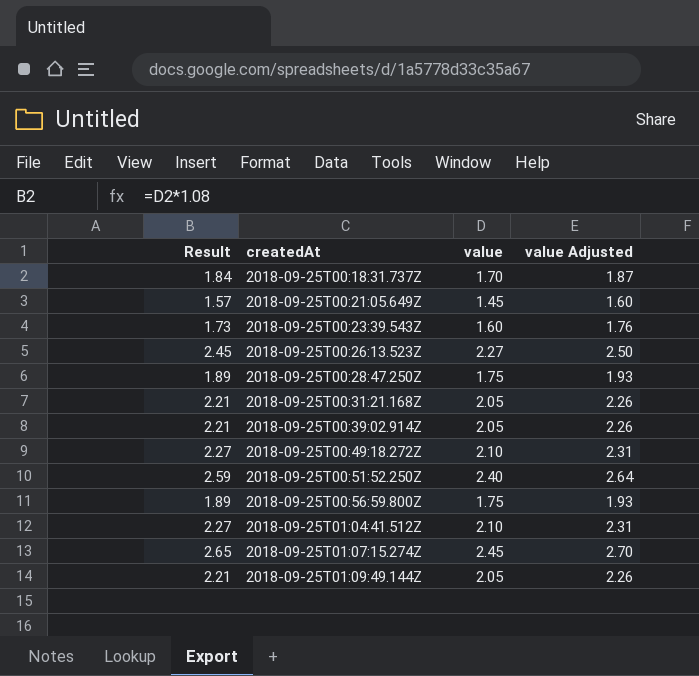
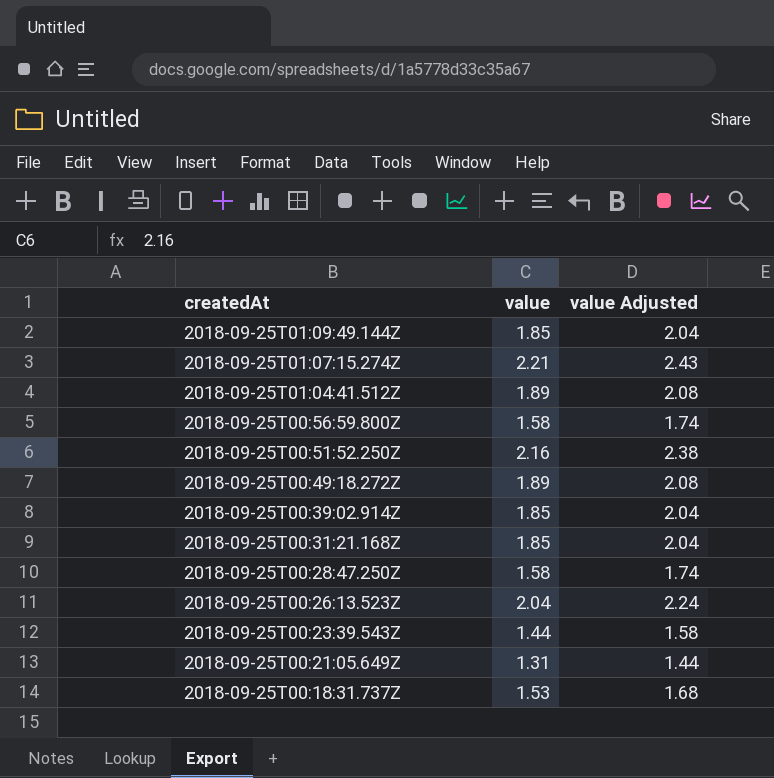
row order: createdAt ascending -> createdAt descending
column Result | formula: [value] * 1.08 -> none
2018-09-25T01:09:49.144Z | value: 2.05 -> 1.85
2018-09-25T01:09:49.144Z | value Adjusted: 2.26 -> 2.04
2018-09-25T01:07:15.274Z | value: 2.45 -> 2.21
2018-09-25T01:07:15.274Z | value Adjusted: 2.70 -> 2.43
2018-09-25T01:04:41.512Z | value: 2.10 -> 1.89
2018-09-25T01:04:41.512Z | value Adjusted: 2.31 -> 2.08
2018-09-25T00:56:59.800Z | value: 1.75 -> 1.58
2018-09-25T00:56:59.800Z | value Adjusted: 1.93 -> 1.74
2018-09-25T00:51:52.250Z | value: 2.40 -> 2.16
2018-09-25T00:51:52.250Z | value Adjusted: 2.64 -> 2.38
2018-09-25T00:49:18.272Z | value: 2.10 -> 1.89
2018-09-25T00:49:18.272Z | value Adjusted: 2.31 -> 2.08
2018-09-25T00:39:02.914Z | value: 2.05 -> 1.85
2018-09-25T00:39:02.914Z | value Adjusted: 2.26 -> 2.04
2018-09-25T00:31:21.168Z | value: 2.05 -> 1.85
2018-09-25T00:31:21.168Z | value Adjusted: 2.26 -> 2.04
2018-09-25T00:28:47.250Z | value: 1.75 -> 1.58
2018-09-25T00:28:47.250Z | value Adjusted: 1.93 -> 1.74
2018-09-25T00:26:13.523Z | value: 2.27 -> 2.04
2018-09-25T00:26:13.523Z | value Adjusted: 2.50 -> 2.24
2018-09-25T00:23:39.543Z | value: 1.60 -> 1.44
2018-09-25T00:23:39.543Z | value Adjusted: 1.76 -> 1.58
2018-09-25T00:21:05.649Z | value: 1.45 -> 1.31
2018-09-25T00:21:05.649Z | value Adjusted: 1.60 -> 1.44
2018-09-25T00:18:31.737Z | value: 1.70 -> 1.53
2018-09-25T00:18:31.737Z | value Adjusted: 1.87 -> 1.68

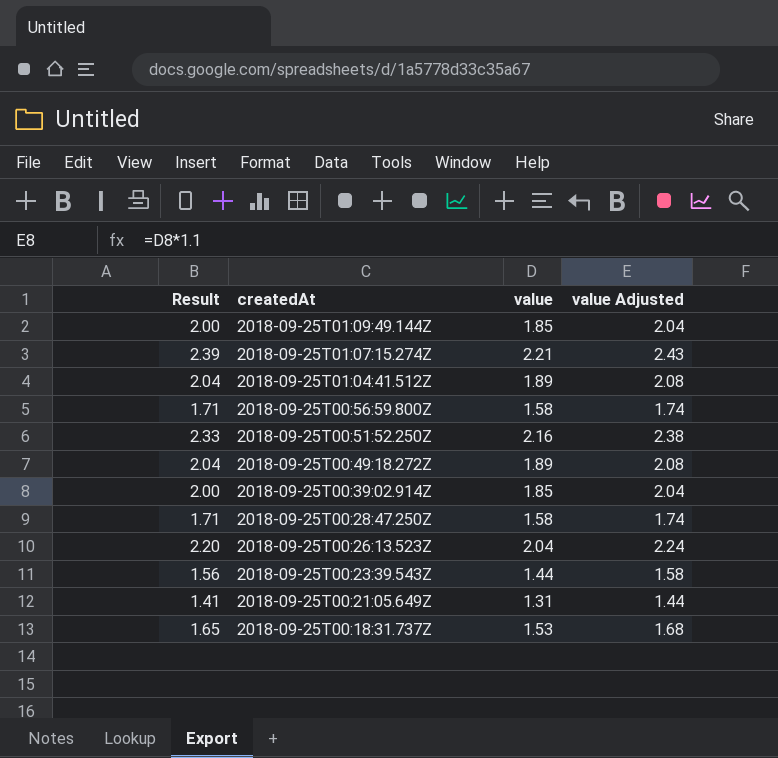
column Result | formula: none -> [value] * 1.08
row 2018-09-25T00:31:21.168Z: 1.85 | 2.04 -> none

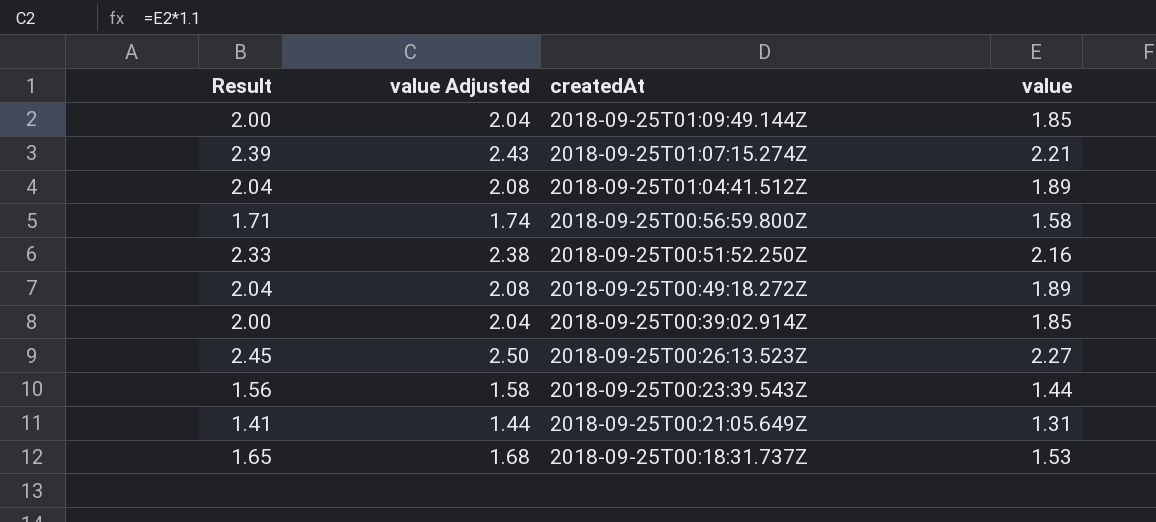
column value Adjusted | position: 4 -> 2
row 2018-09-25T00:28:47.250Z: 1.71 | 1.58 | 1.74 -> none
2018-09-25T00:26:13.523Z | Result: 2.20 -> 2.45
2018-09-25T00:26:13.523Z | value Adjusted: 2.24 -> 2.50
2018-09-25T00:26:13.523Z | value: 2.04 -> 2.27

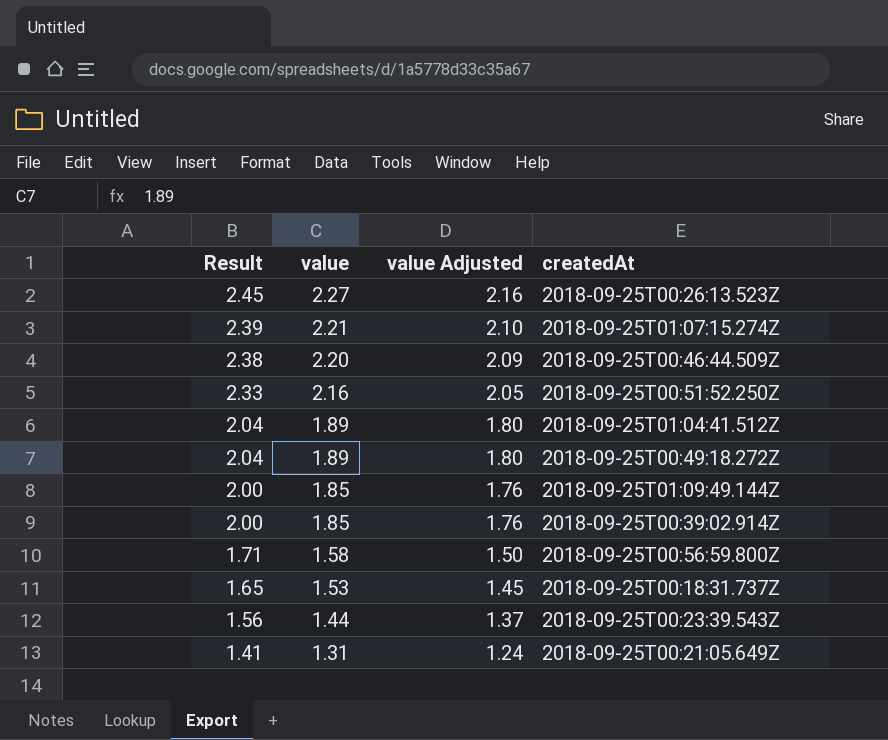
row order: createdAt descending -> Result descending
column value | position: 4 -> 2
column value Adjusted | formula: [value] * 1.1 -> [value] * 0.95
row 2018-09-25T00:46:44.509Z: none -> 2.38 | 2.20 | 2.09

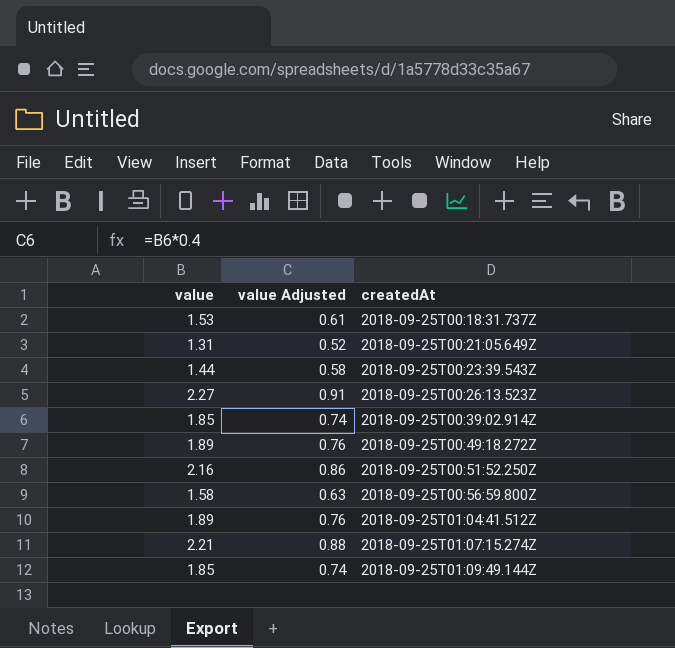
row order: Result descending -> createdAt ascending
column Result | formula: [value] * 1.08 -> none
column value Adjusted | formula: [value] * 0.95 -> [value] * 0.4
row 2018-09-25T00:46:44.509Z: 2.38 | 2.20 | 2.09 -> none

